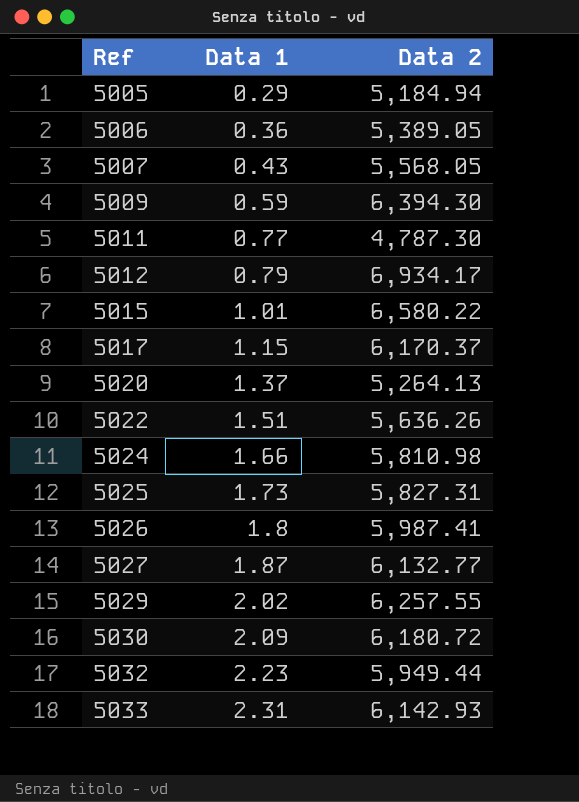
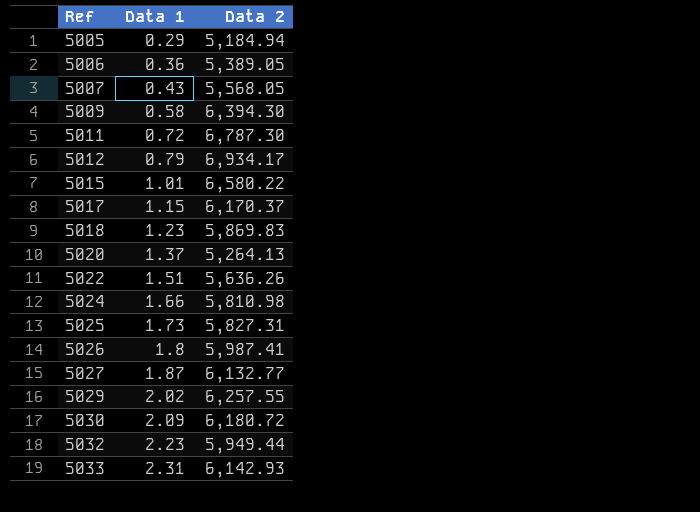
5009 | Data 1: 0.59 -> 0.58
5011 | Data 1: 0.77 -> 0.72
5011 | Data 2: 4,787.30 -> 6,787.30
row 5018: none -> 1.23 | 5,869.83

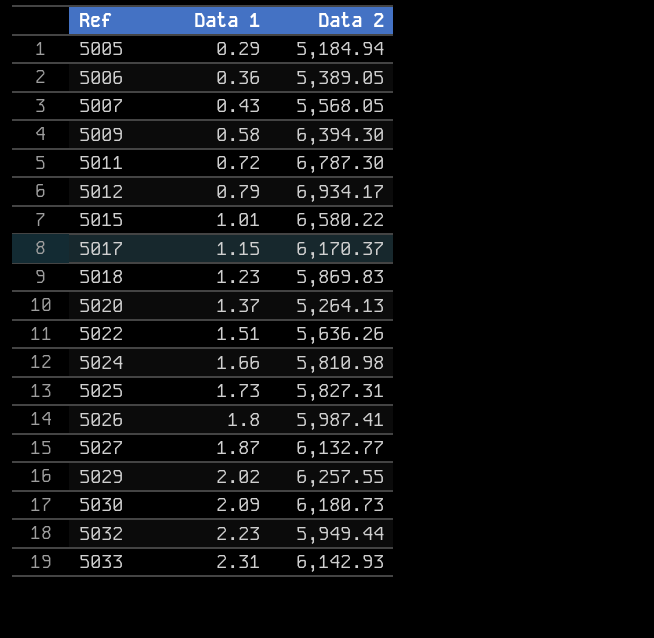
5030 | Data 2: 6,180.72 -> 6,180.73

